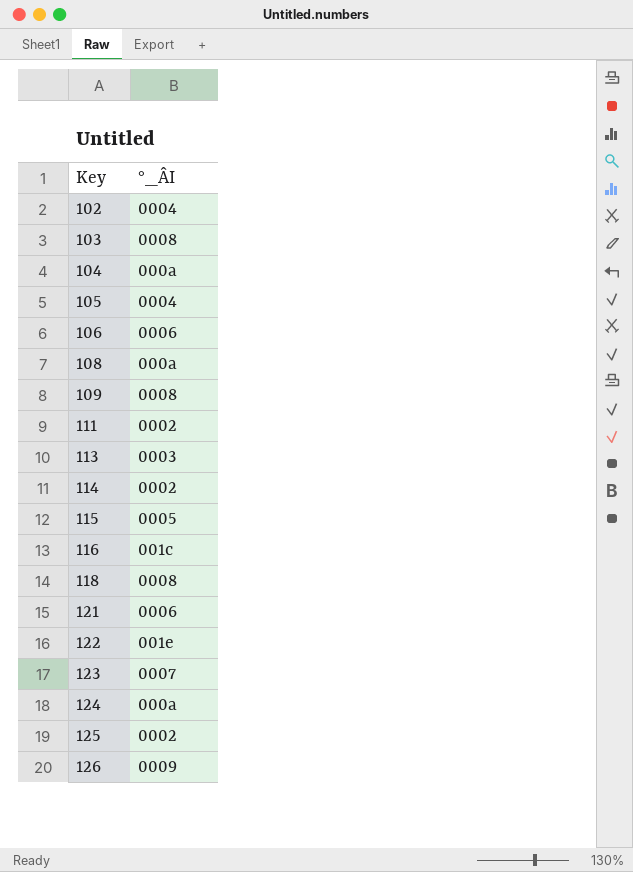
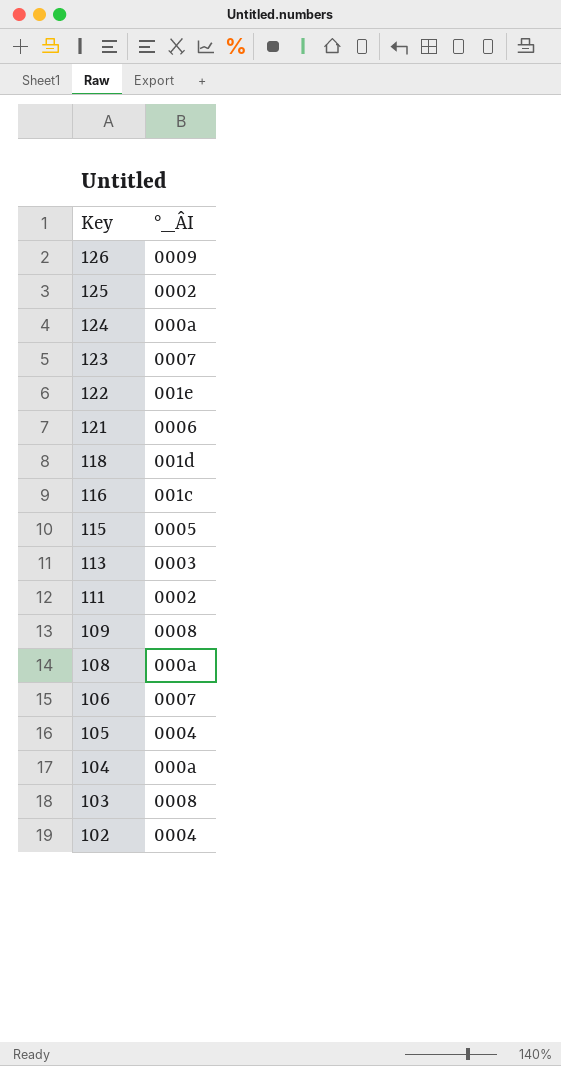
row order: Key ascending -> Key descending
row 114: 0002 -> none
118 | °_ÂI: 0008 -> 001d
106 | °_ÂI: 0006 -> 0007

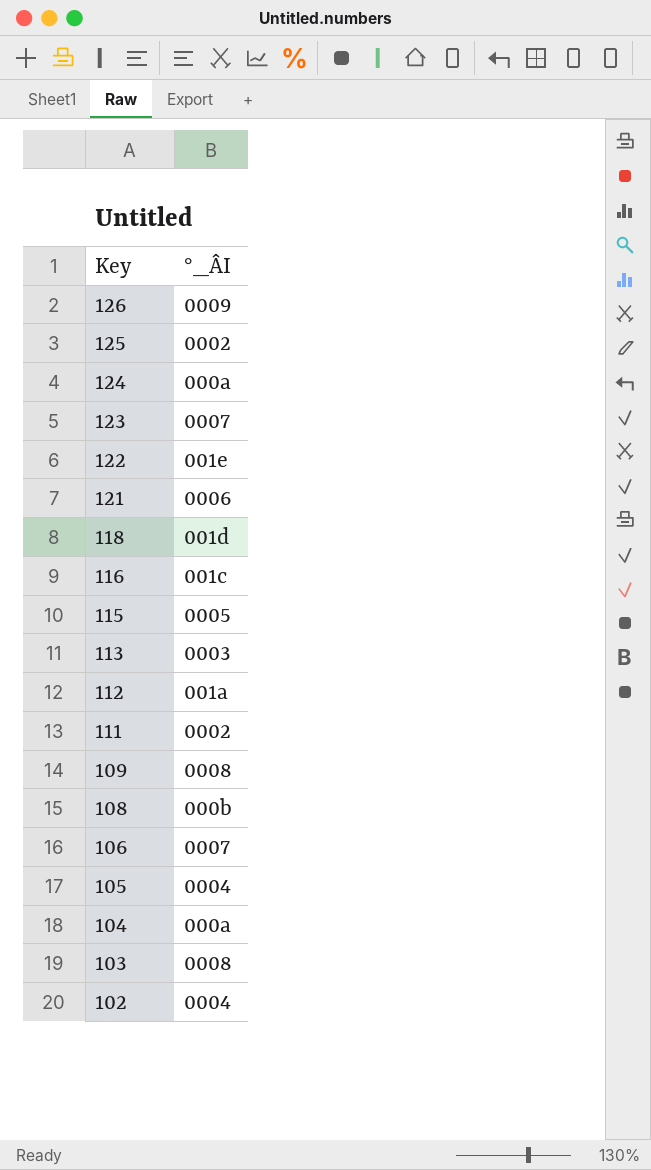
row 112: none -> 001a
108 | °_ÂI: 000a -> 000b

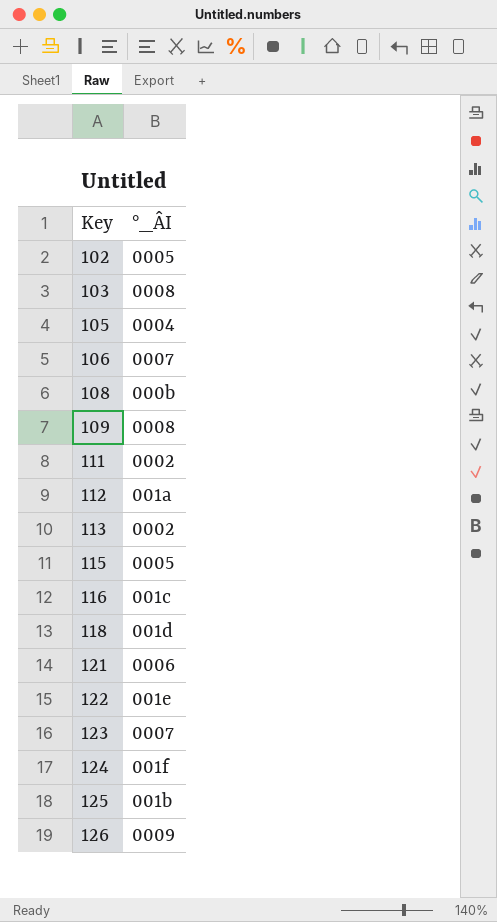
row order: Key descending -> Key ascending
row 104: 000a -> none
102 | °_ÂI: 0004 -> 0005
113 | °_ÂI: 0003 -> 0002
124 | °_ÂI: 000a -> 001f
125 | °_ÂI: 0002 -> 001b

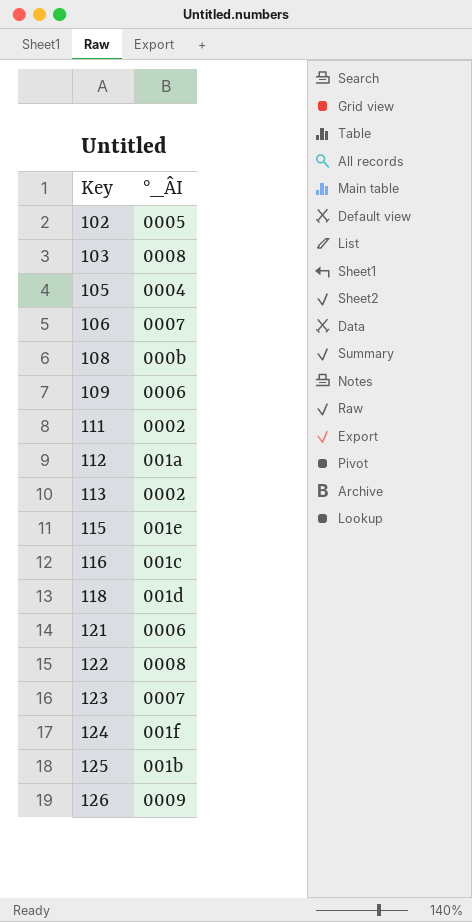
109 | °_ÂI: 0008 -> 0006
115 | °_ÂI: 0005 -> 001e
122 | °_ÂI: 001e -> 0008

